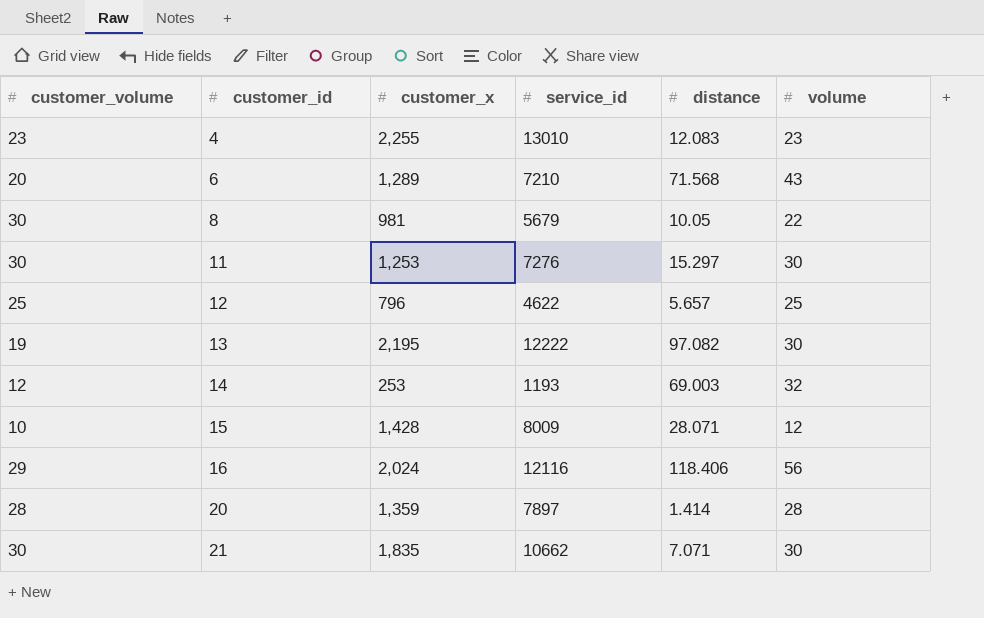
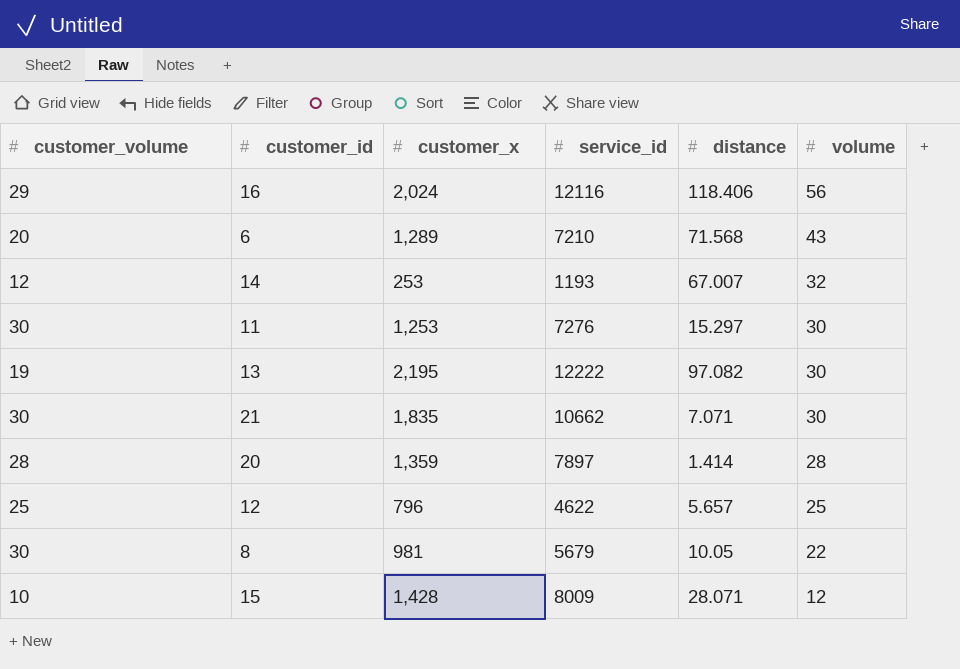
row order: customer_id ascending -> volume descending
row 4: 23 | 2,255 | 13010 | 12.083 | 23 -> none
14 | distance: 69.003 -> 67.007

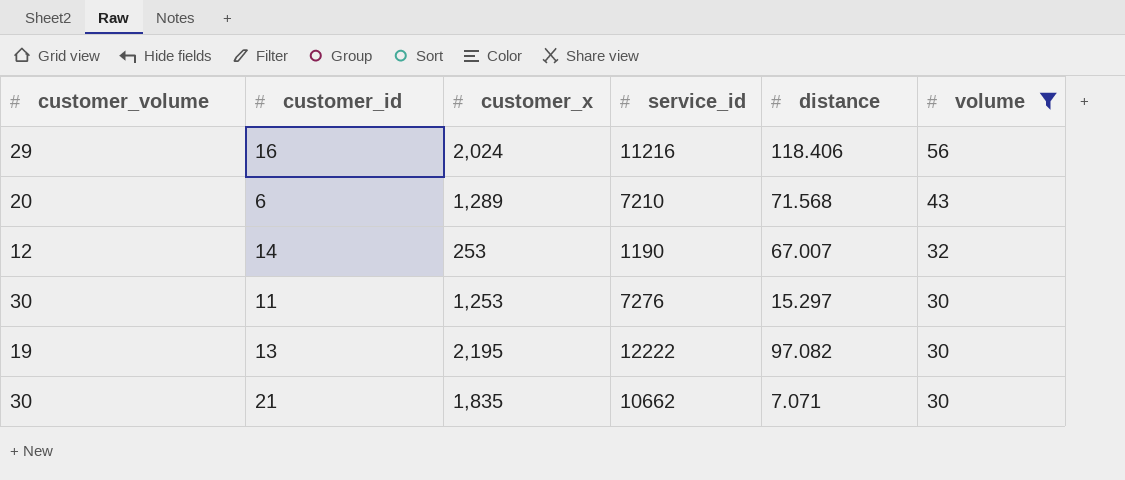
filter: none -> volume >= 30
16 | service_id: 12116 -> 11216
14 | service_id: 1193 -> 1190

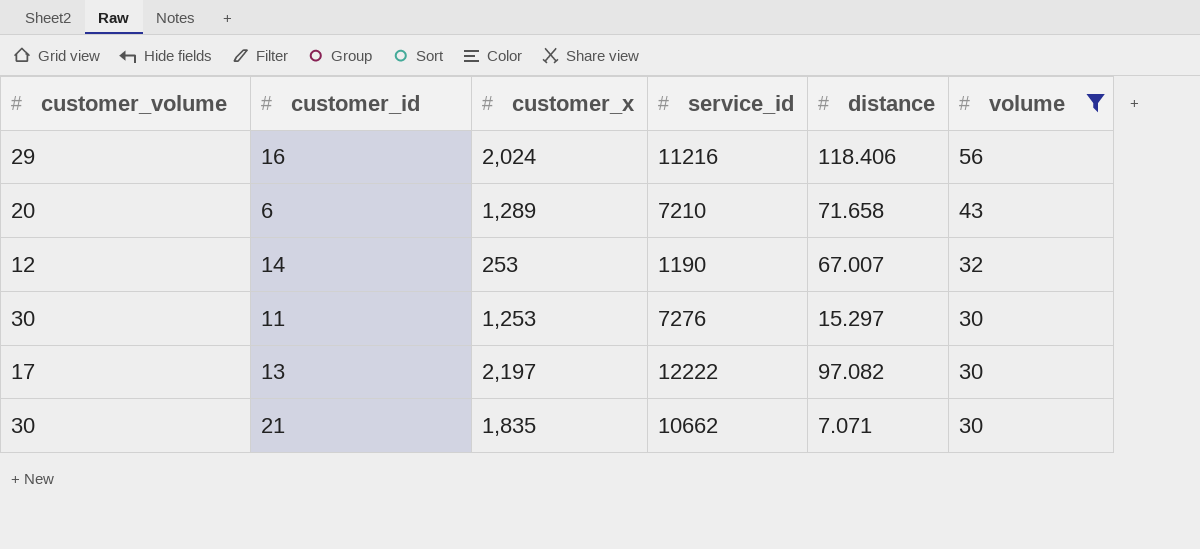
6 | distance: 71.568 -> 71.658
13 | customer_volume: 19 -> 17
13 | customer_x: 2,195 -> 2,197

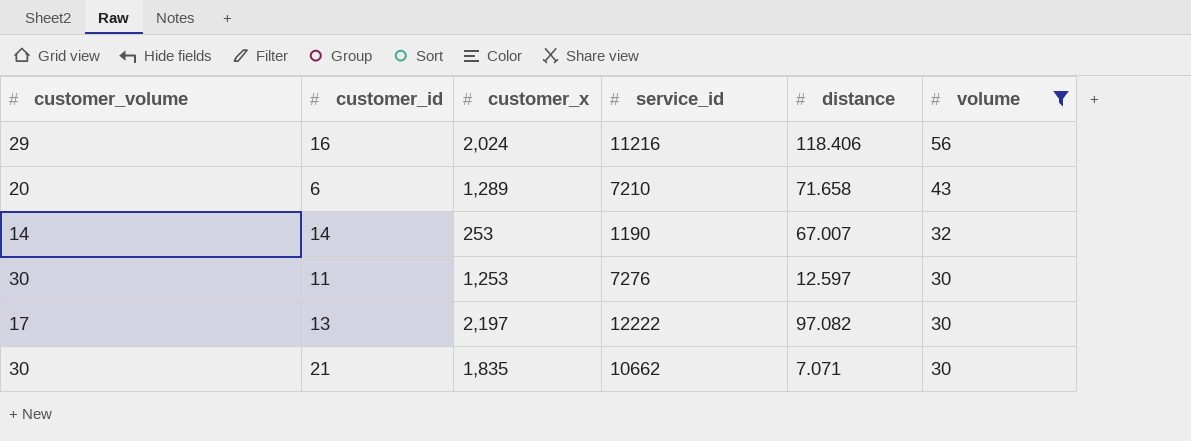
14 | customer_volume: 12 -> 14
11 | distance: 15.297 -> 12.597

